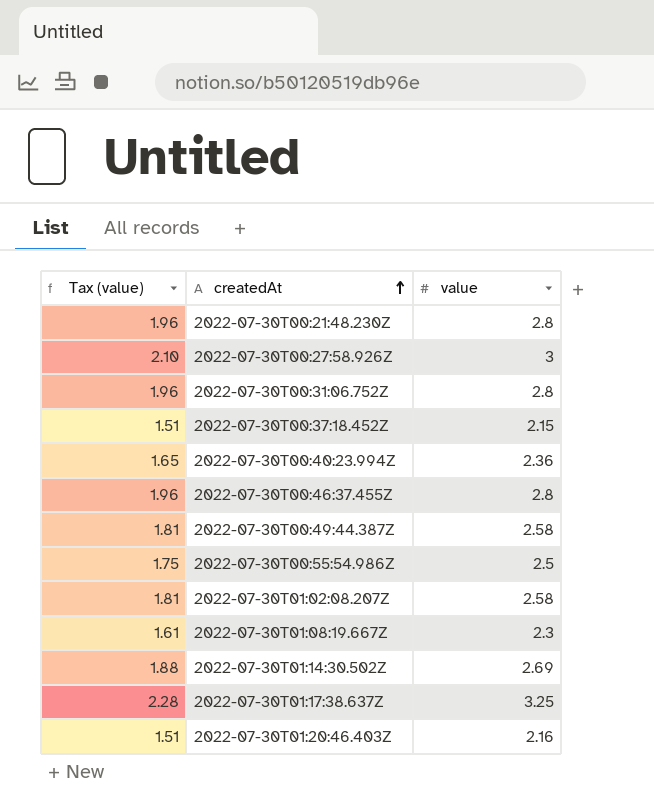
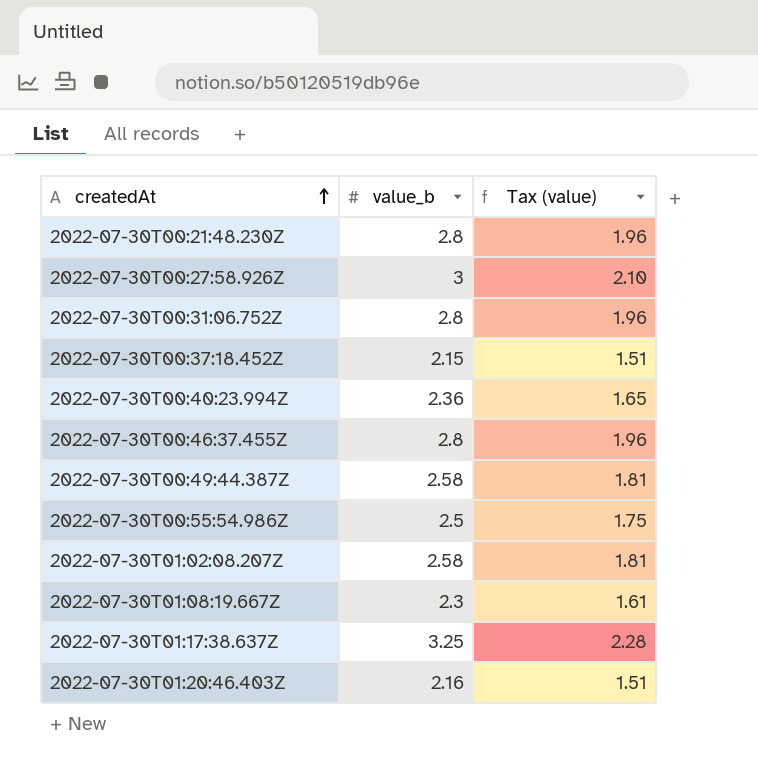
column name: value -> value_b
column Tax (value) | position: 1 -> 3
row 2022-07-30T01:14:30.502Z: 1.88 | 2.69 -> none

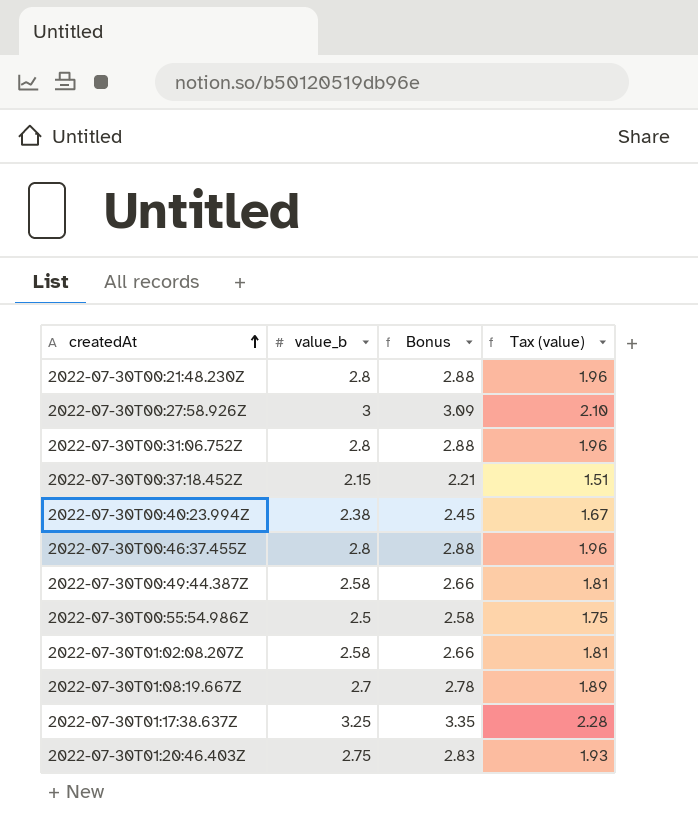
column Bonus | formula: none -> [value_b] * 1.03
2022-07-30T00:40:23.994Z | value_b: 2.36 -> 2.38
2022-07-30T00:40:23.994Z | Tax (value): 1.65 -> 1.67
2022-07-30T01:08:19.667Z | value_b: 2.3 -> 2.7
2022-07-30T01:08:19.667Z | Tax (value): 1.61 -> 1.89
2022-07-30T01:20:46.403Z | value_b: 2.16 -> 2.75
2022-07-30T01:20:46.403Z | Tax (value): 1.51 -> 1.93

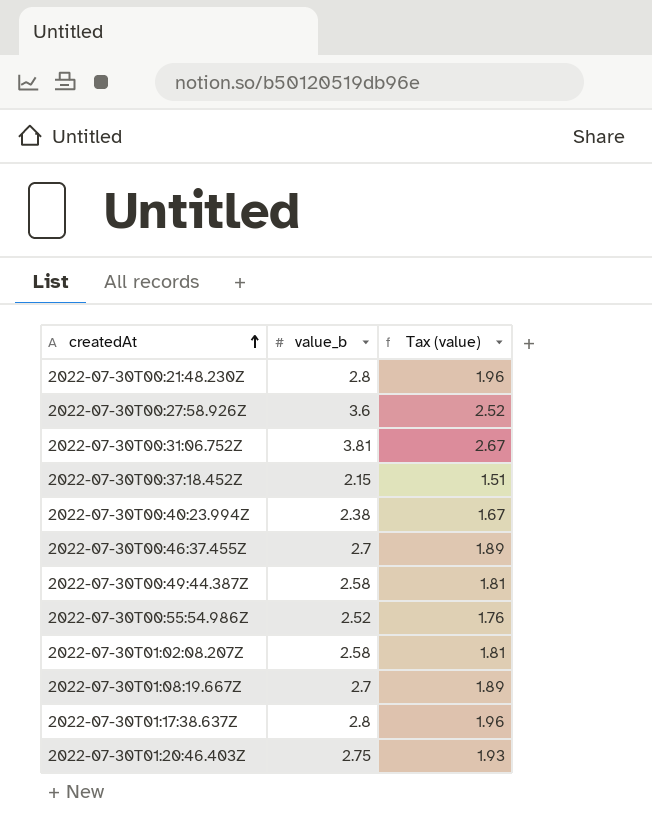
column Bonus | formula: [value_b] * 1.03 -> none
2022-07-30T00:27:58.926Z | value_b: 3 -> 3.6
2022-07-30T00:27:58.926Z | Tax (value): 2.10 -> 2.52
2022-07-30T00:31:06.752Z | value_b: 2.8 -> 3.81
2022-07-30T00:31:06.752Z | Tax (value): 1.96 -> 2.67
2022-07-30T00:46:37.455Z | value_b: 2.8 -> 2.7
2022-07-30T00:46:37.455Z | Tax (value): 1.96 -> 1.89
2022-07-30T00:55:54.986Z | value_b: 2.5 -> 2.52
2022-07-30T00:55:54.986Z | Tax (value): 1.75 -> 1.76
2022-07-30T01:17:38.637Z | value_b: 3.25 -> 2.8
2022-07-30T01:17:38.637Z | Tax (value): 2.28 -> 1.96

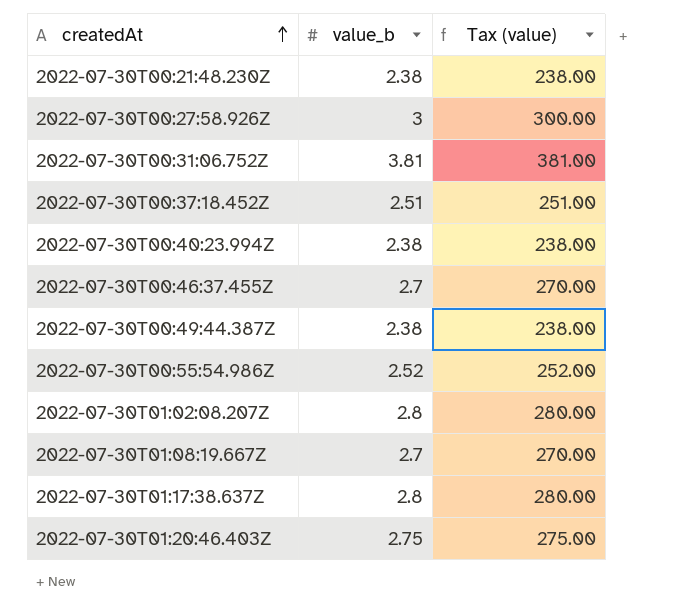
column Tax (value) | formula: [value_b] * 0.7 -> [value_b] * 100
2022-07-30T00:21:48.230Z | value_b: 2.8 -> 2.38
2022-07-30T00:27:58.926Z | value_b: 3.6 -> 3
2022-07-30T00:37:18.452Z | value_b: 2.15 -> 2.51
2022-07-30T00:49:44.387Z | value_b: 2.58 -> 2.38
2022-07-30T01:02:08.207Z | value_b: 2.58 -> 2.8

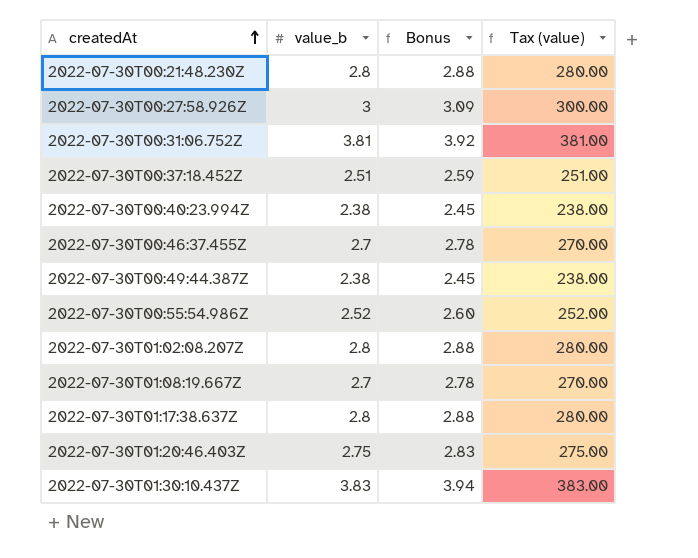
column Bonus | formula: none -> [value_b] * 1.03
2022-07-30T00:21:48.230Z | value_b: 2.38 -> 2.8
2022-07-30T00:21:48.230Z | Tax (value): 238.00 -> 280.00
row 2022-07-30T01:30:10.437Z: none -> 3.83 | 3.94 | 383.00

